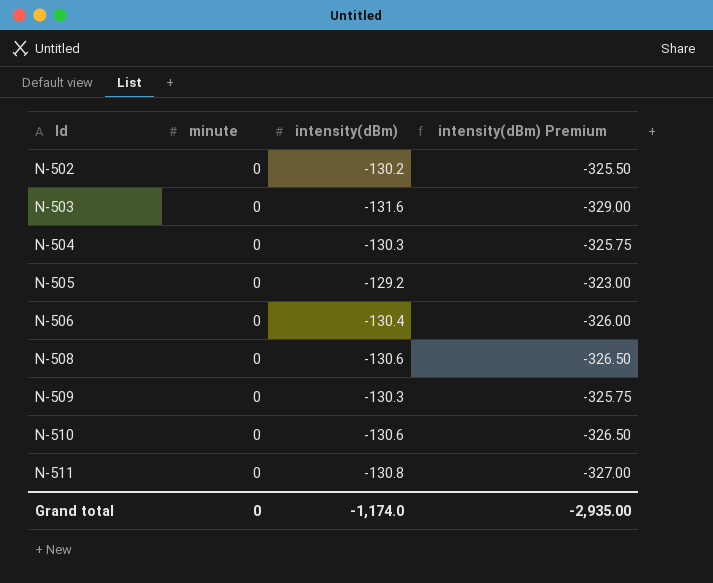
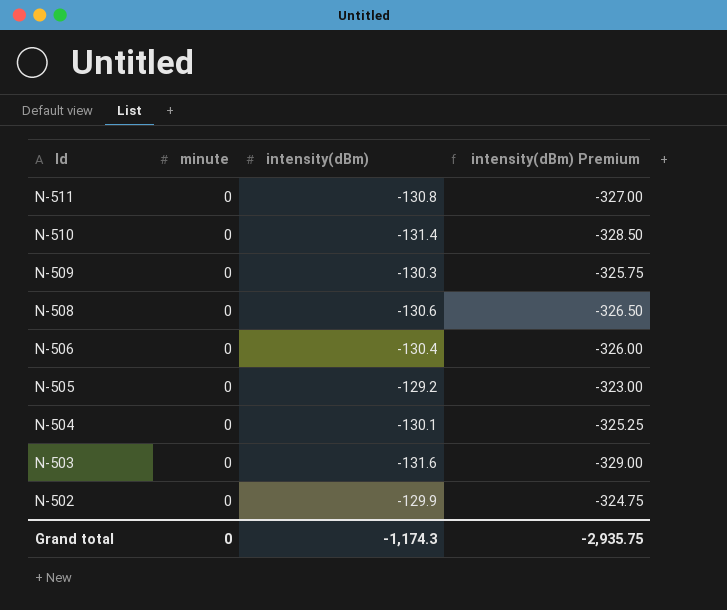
row order: Id ascending -> Id descending
N-510 | intensity(dBm): -130.6 -> -131.4
N-510 | intensity(dBm) Premium: -326.50 -> -328.50
N-504 | intensity(dBm): -130.3 -> -130.1
N-504 | intensity(dBm) Premium: -325.75 -> -325.25
N-502 | intensity(dBm): -130.2 -> -129.9
N-502 | intensity(dBm) Premium: -325.50 -> -324.75
Grand total | intensity(dBm): -1,174.0 -> -1,174.3
Grand total | intensity(dBm) Premium: -2,935.00 -> -2,935.75

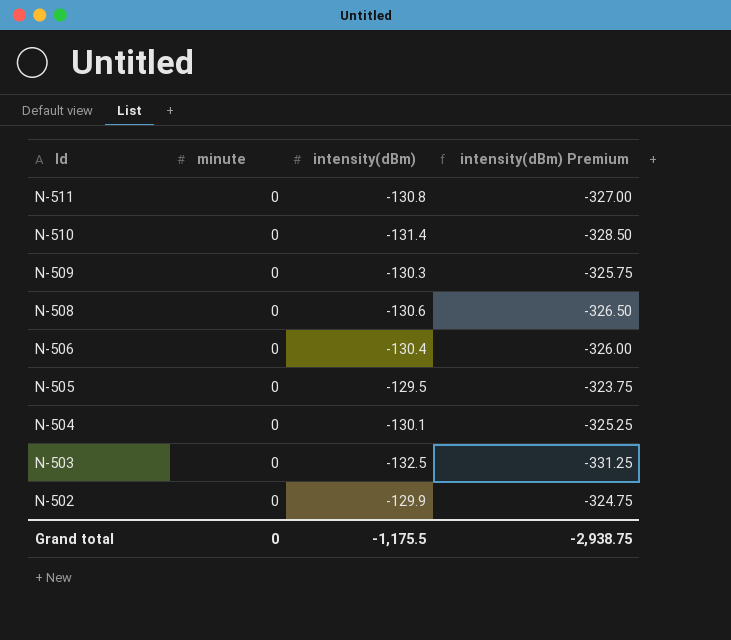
N-505 | intensity(dBm): -129.2 -> -129.5
N-505 | intensity(dBm) Premium: -323.00 -> -323.75
N-503 | intensity(dBm): -131.6 -> -132.5
N-503 | intensity(dBm) Premium: -329.00 -> -331.25
Grand total | intensity(dBm): -1,174.3 -> -1,175.5
Grand total | intensity(dBm) Premium: -2,935.75 -> -2,938.75

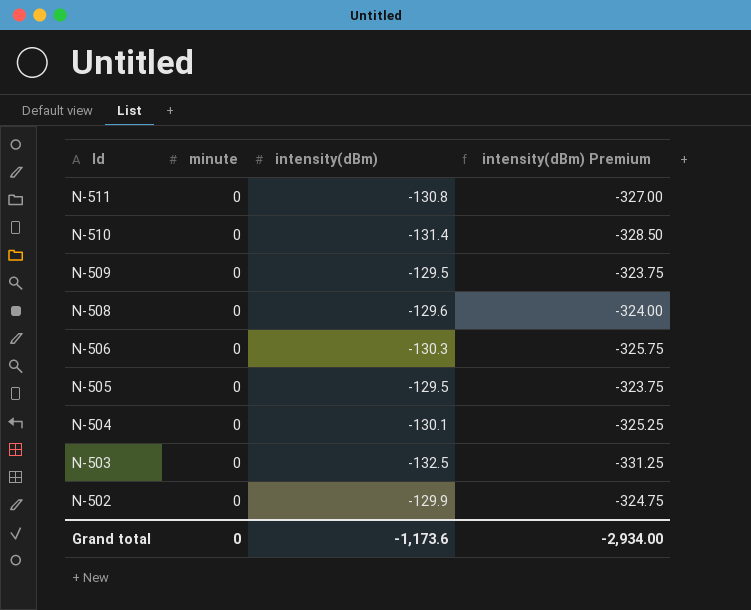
N-509 | intensity(dBm): -130.3 -> -129.5
N-509 | intensity(dBm) Premium: -325.75 -> -323.75
N-508 | intensity(dBm): -130.6 -> -129.6
N-508 | intensity(dBm) Premium: -326.50 -> -324.00
N-506 | intensity(dBm): -130.4 -> -130.3
N-506 | intensity(dBm) Premium: -326.00 -> -325.75
Grand total | intensity(dBm): -1,175.5 -> -1,173.6
Grand total | intensity(dBm) Premium: -2,938.75 -> -2,934.00

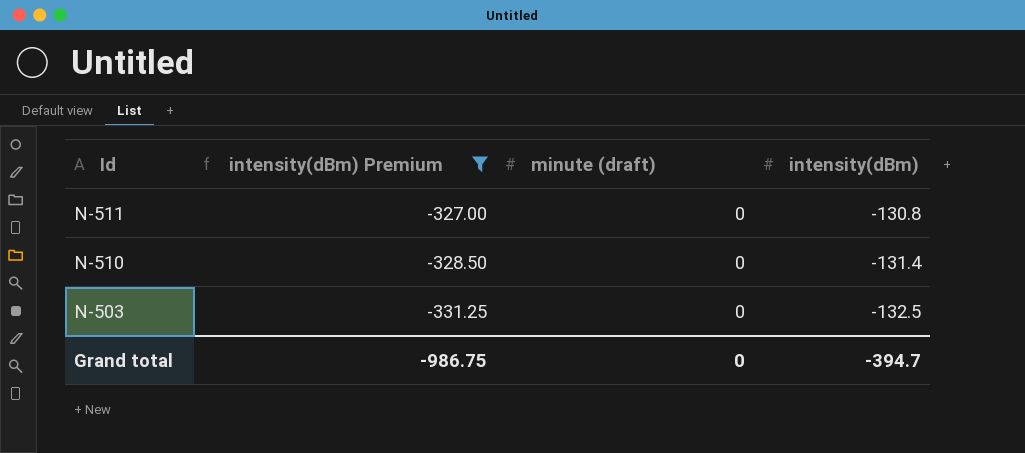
filter: none -> intensity(dBm) Premium <= -327.00
column intensity(dBm) Premium | position: 4 -> 2
column name: minute -> minute (draft)
Grand total | intensity(dBm) Premium: -2,934.00 -> -986.75
Grand total | intensity(dBm): -1,173.6 -> -394.7

